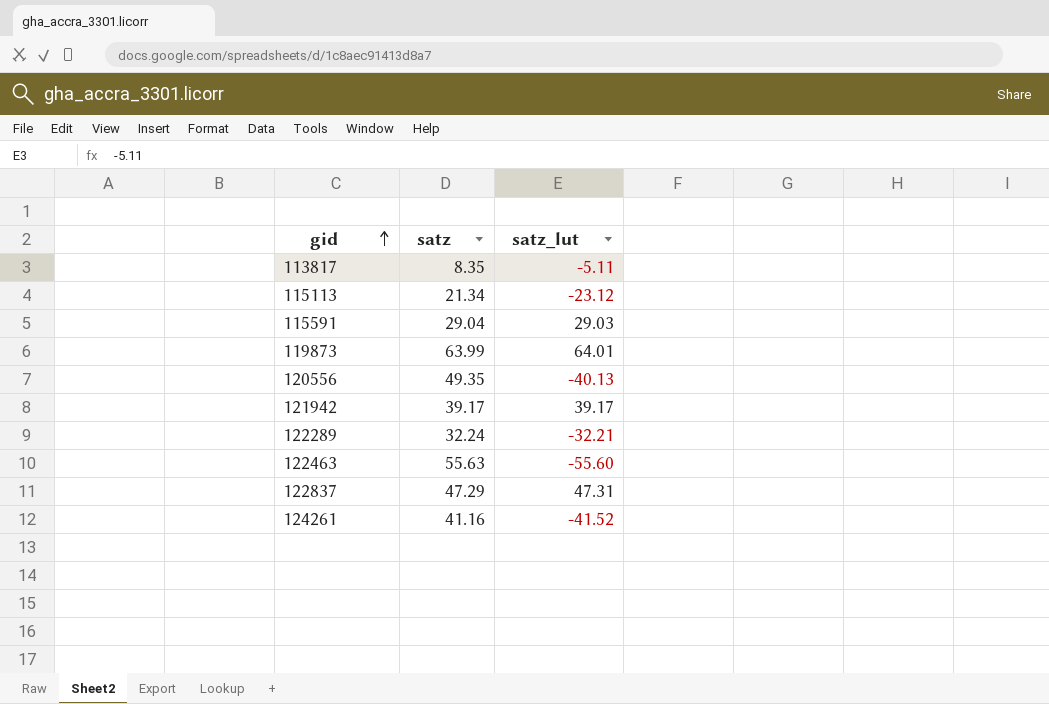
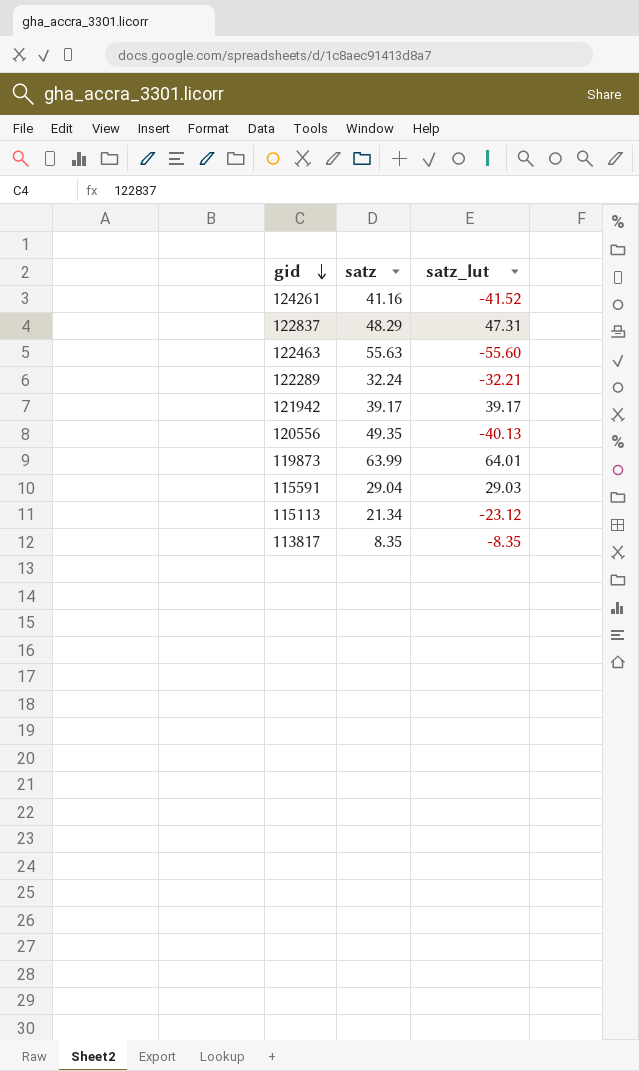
row order: gid ascending -> gid descending
122837 | satz: 47.29 -> 48.29
113817 | satz_lut: -5.11 -> -8.35

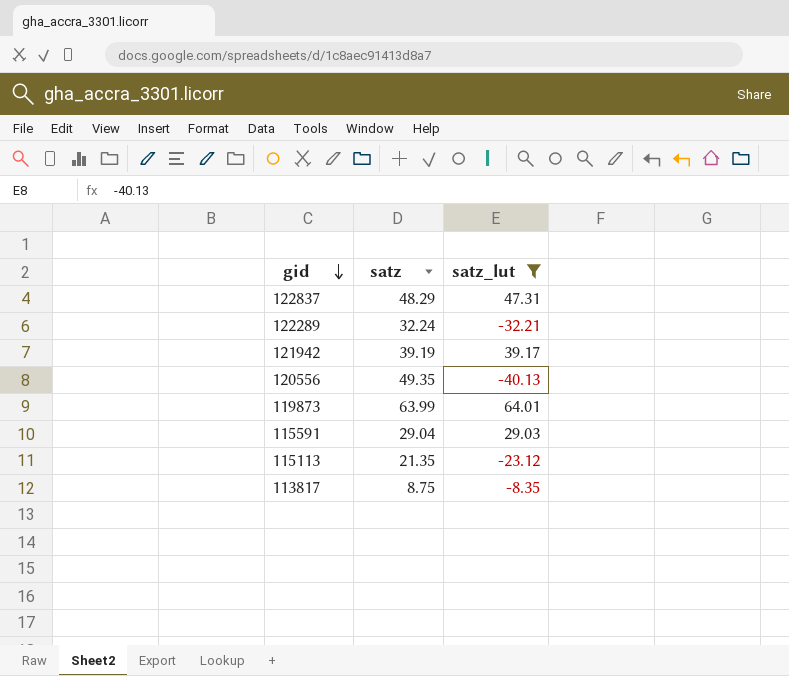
filter: none -> satz_lut >= -40.13
121942 | satz: 39.17 -> 39.19
115113 | satz: 21.34 -> 21.35
113817 | satz: 8.35 -> 8.75

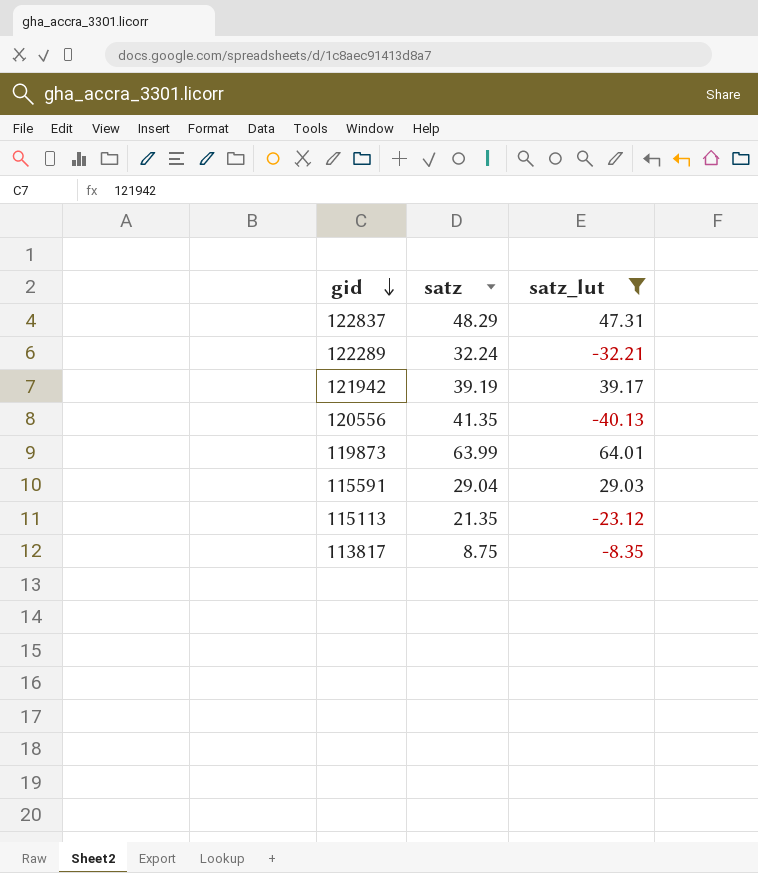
120556 | satz: 49.35 -> 41.35

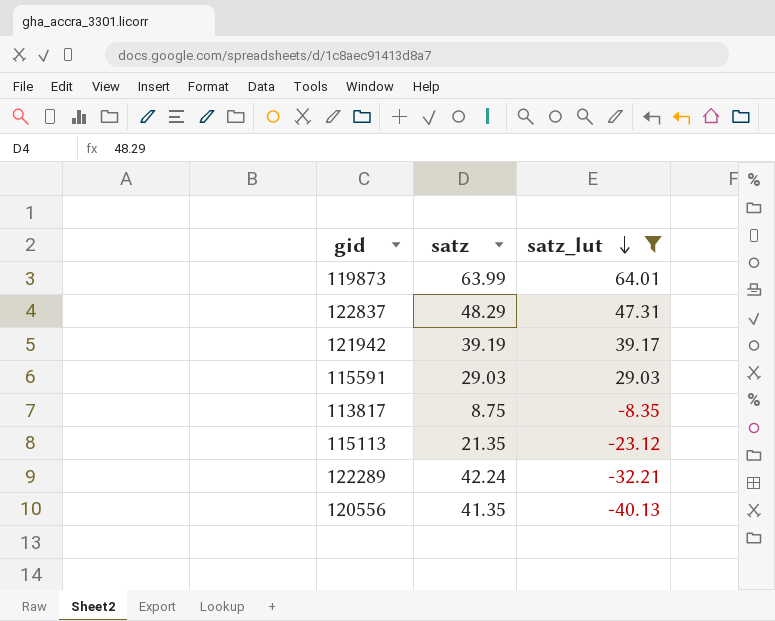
row order: gid descending -> satz_lut descending
115591 | satz: 29.04 -> 29.03
122289 | satz: 32.24 -> 42.24

